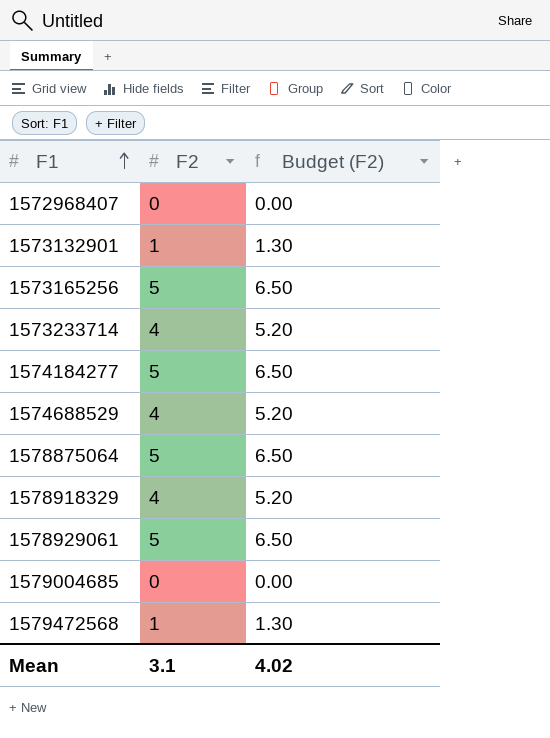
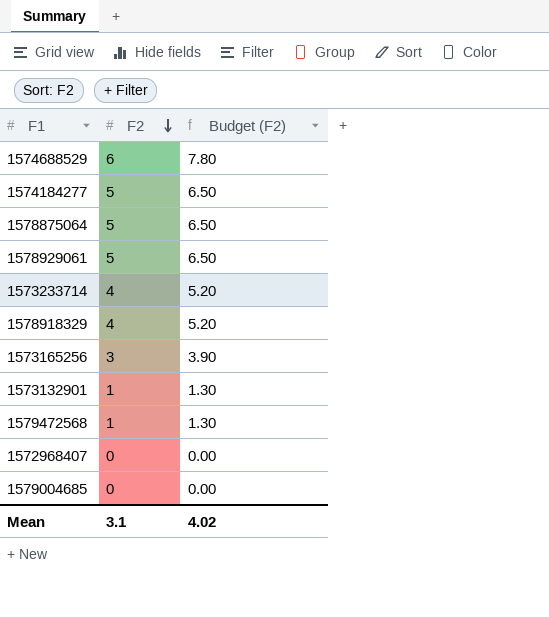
row order: F1 ascending -> F2 descending
1574688529 | F2: 4 -> 6
1574688529 | Budget (F2): 5.20 -> 7.80
1573165256 | F2: 5 -> 3
1573165256 | Budget (F2): 6.50 -> 3.90

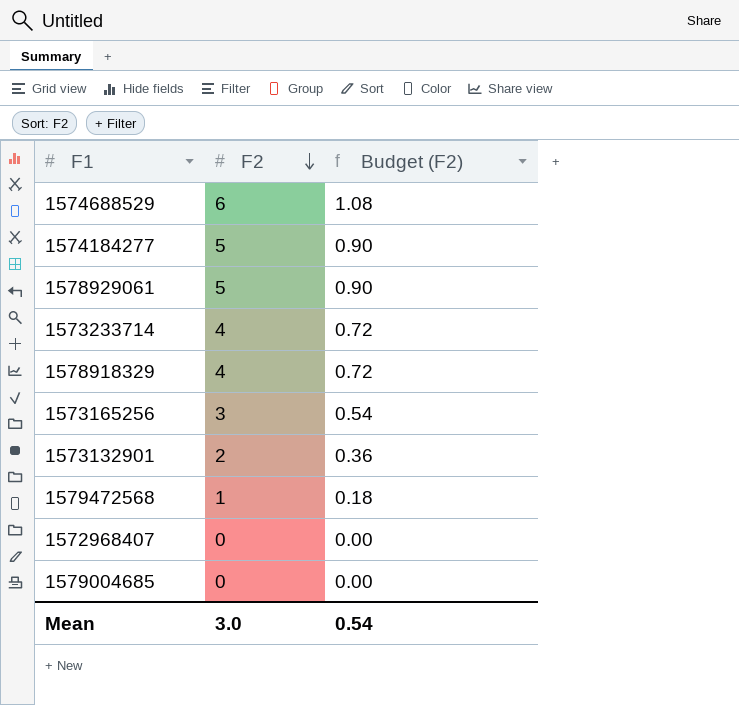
column Budget (F2) | formula: [F2] * 1.3 -> [F2] * 0.18
row 1578875064: 5 | 6.50 -> none
1573132901 | F2: 1 -> 2
Mean | F2: 3.1 -> 3.0
Mean | Budget (F2): 4.02 -> 0.54

